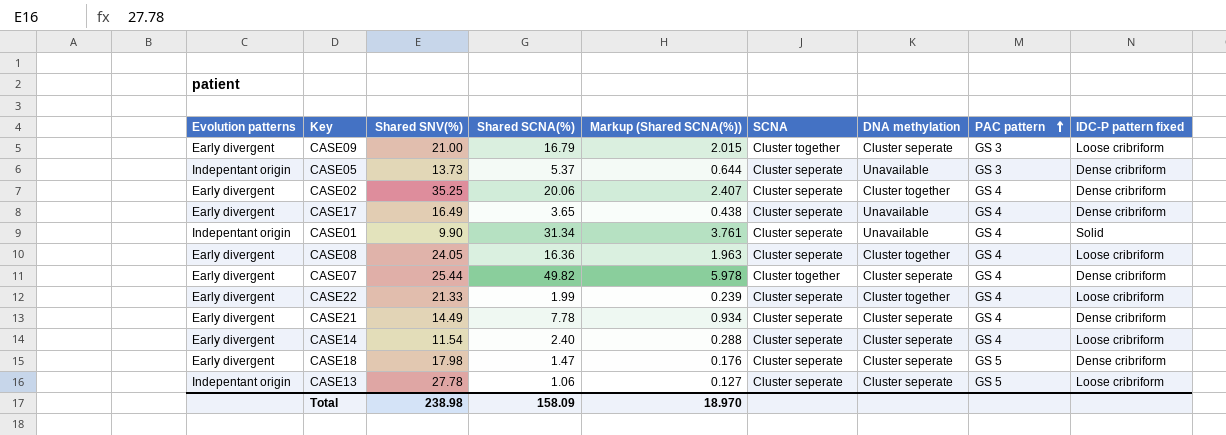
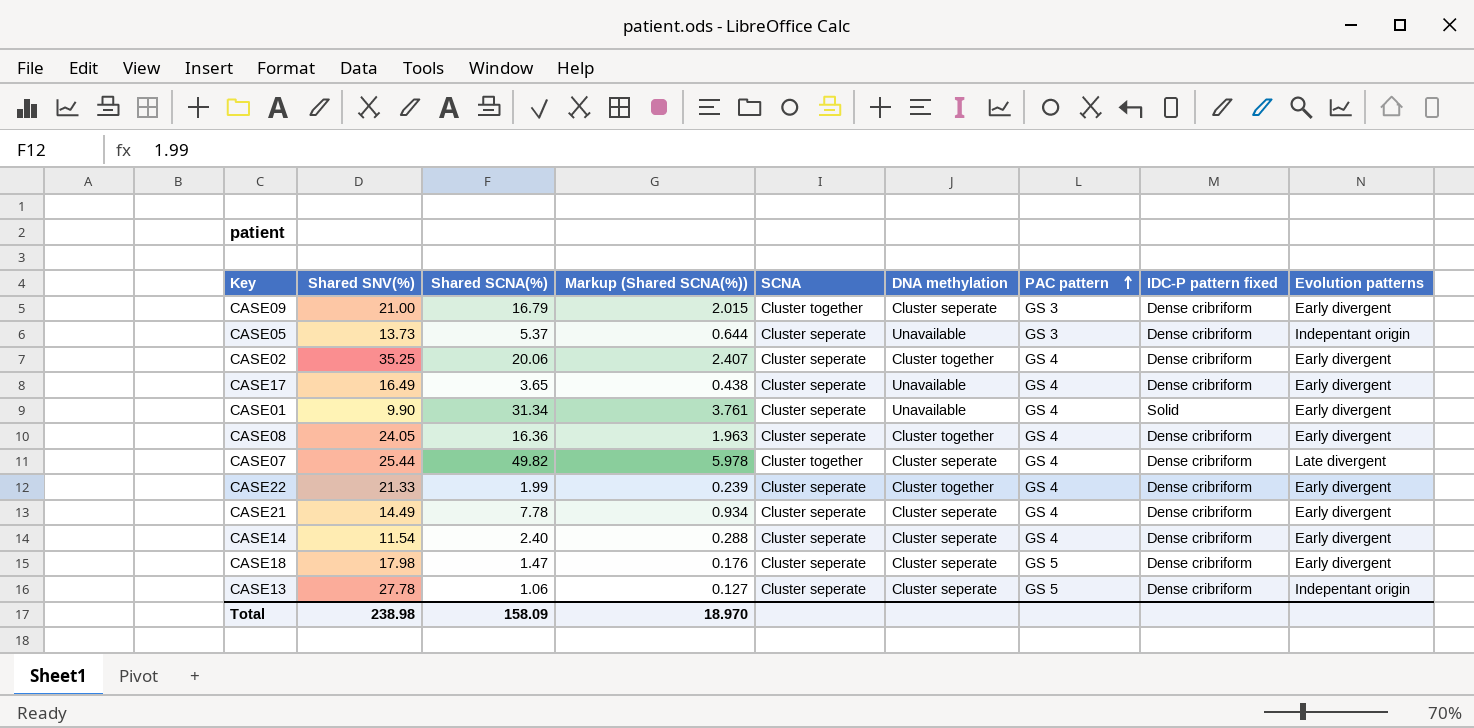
column Evolution patterns | position: 1 -> 9
CASE09 | IDC-P pattern fixed: Loose cribriform -> Dense cribriform
CASE01 | Evolution patterns: Indepentant origin -> Early divergent
CASE08 | IDC-P pattern fixed: Loose cribriform -> Dense cribriform
CASE07 | Evolution patterns: Early divergent -> Late divergent
CASE22 | IDC-P pattern fixed: Loose cribriform -> Dense cribriform
CASE14 | IDC-P pattern fixed: Loose cribriform -> Dense cribriform
CASE13 | IDC-P pattern fixed: Loose cribriform -> Dense cribriform

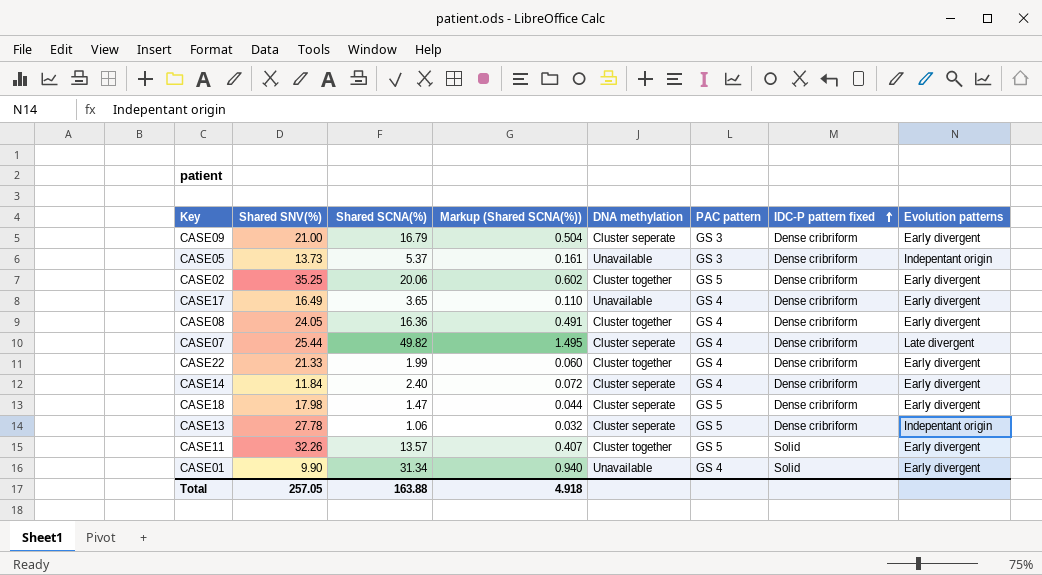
row order: PAC pattern ascending -> IDC-P pattern fixed ascending
column SCNA | position: 5 -> none
column Markup (Shared SCNA(%)) | formula: [Shared SCNA(%)] * 0.12 -> [Shared SCNA(%)] * 0.03
row CASE21: 14.49 | 7.78 | 0.934 | Cluster seperate | Cluster seperate | GS 4 | Dense cribriform | Early divergent -> none
CASE02 | PAC pattern: GS 4 -> GS 5
CASE14 | Shared SNV(%): 11.54 -> 11.84
row CASE11: none -> 32.26 | 13.57 | 0.407 | Cluster together | GS 5 | Solid | Early divergent
Total | Shared SNV(%): 238.98 -> 257.05
Total | Shared SCNA(%): 158.09 -> 163.88
Total | Markup (Shared SCNA(%)): 18.970 -> 4.918

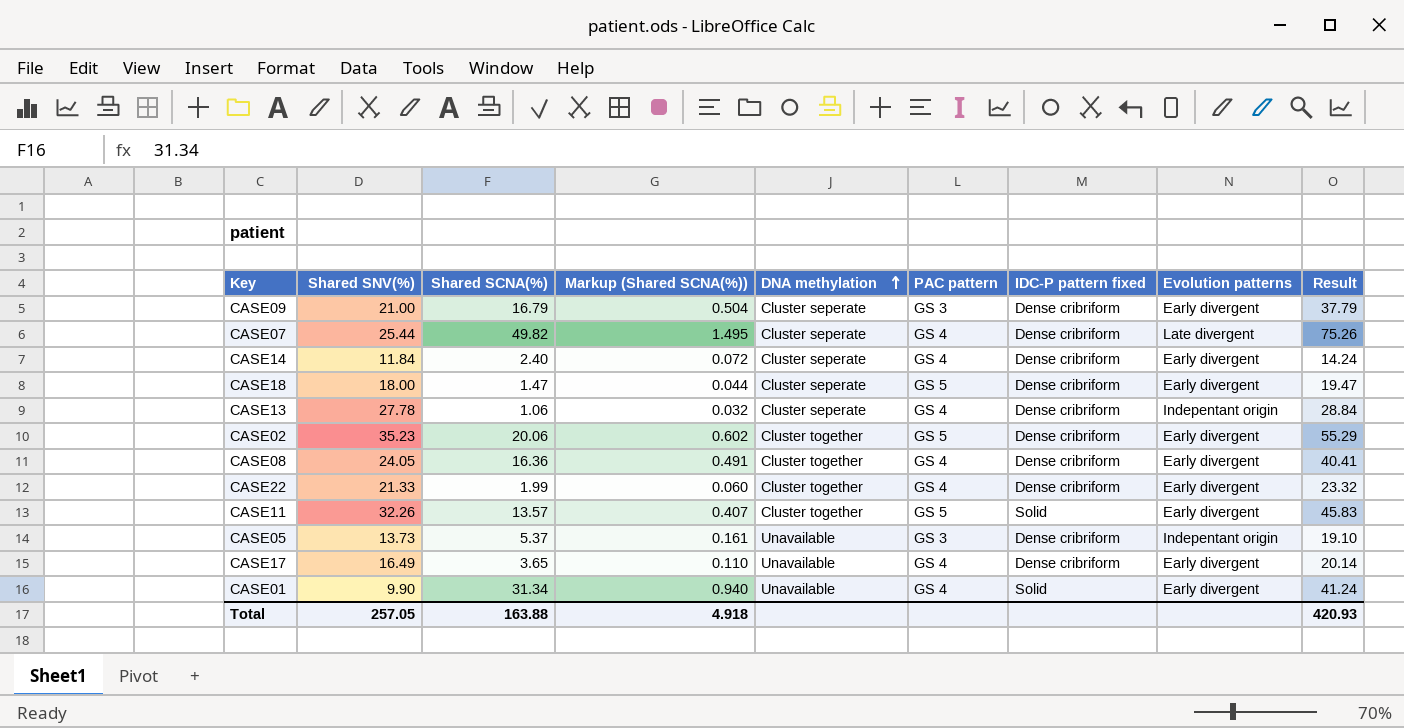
row order: IDC-P pattern fixed ascending -> DNA methylation ascending
column Result | formula: none -> [Shared SNV(%)] + [Shared SCNA(%)]
CASE18 | Shared SNV(%): 17.98 -> 18.00
CASE13 | PAC pattern: GS 5 -> GS 4
CASE02 | Shared SNV(%): 35.25 -> 35.23

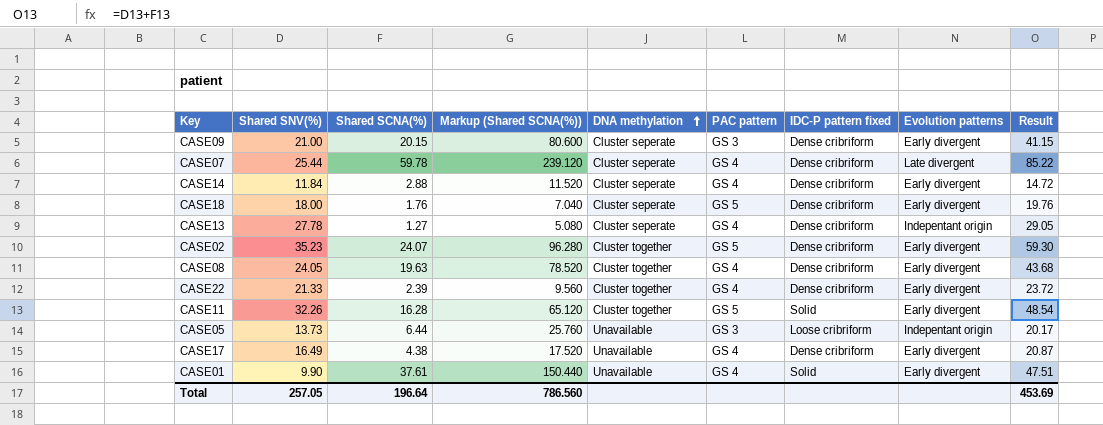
column Markup (Shared SCNA(%)) | formula: [Shared SCNA(%)] * 0.03 -> [Shared SCNA(%)] * 4
CASE09 | Shared SCNA(%): 16.79 -> 20.15
CASE09 | Result: 37.79 -> 41.15
CASE07 | Shared SCNA(%): 49.82 -> 59.78
CASE07 | Result: 75.26 -> 85.22
CASE14 | Shared SCNA(%): 2.40 -> 2.88
CASE14 | Result: 14.24 -> 14.72
CASE18 | Shared SCNA(%): 1.47 -> 1.76
CASE18 | Result: 19.47 -> 19.76
CASE13 | Shared SCNA(%): 1.06 -> 1.27
CASE13 | Result: 28.84 -> 29.05
CASE02 | Shared SCNA(%): 20.06 -> 24.07
CASE02 | Result: 55.29 -> 59.30
CASE08 | Shared SCNA(%): 16.36 -> 19.63
CASE08 | Result: 40.41 -> 43.68
CASE22 | Shared SCNA(%): 1.99 -> 2.39
CASE22 | Result: 23.32 -> 23.72
CASE11 | Shared SCNA(%): 13.57 -> 16.28
CASE11 | Result: 45.83 -> 48.54
CASE05 | Shared SCNA(%): 5.37 -> 6.44
CASE05 | IDC-P pattern fixed: Dense cribriform -> Loose cribriform
CASE05 | Result: 19.10 -> 20.17
CASE17 | Shared SCNA(%): 3.65 -> 4.38
CASE17 | Result: 20.14 -> 20.87
CASE01 | Shared SCNA(%): 31.34 -> 37.61
CASE01 | Result: 41.24 -> 47.51
Total | Shared SCNA(%): 163.88 -> 196.64
Total | Markup (Shared SCNA(%)): 4.918 -> 786.560
Total | Result: 420.93 -> 453.69

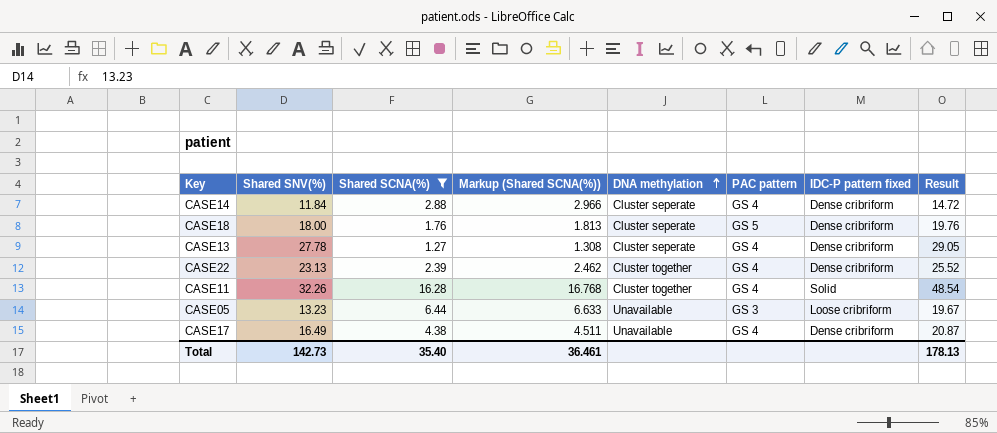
filter: none -> Shared SCNA(%) <= 16.28
column Evolution patterns | position: 8 -> none
column Markup (Shared SCNA(%)) | formula: [Shared SCNA(%)] * 4 -> [Shared SCNA(%)] * 1.03
CASE22 | Shared SNV(%): 21.33 -> 23.13
CASE22 | Result: 23.72 -> 25.52
CASE11 | PAC pattern: GS 5 -> GS 4
CASE05 | Shared SNV(%): 13.73 -> 13.23
CASE05 | Result: 20.17 -> 19.67
Total | Shared SNV(%): 257.05 -> 142.73
Total | Shared SCNA(%): 196.64 -> 35.40
Total | Markup (Shared SCNA(%)): 786.560 -> 36.461
Total | Result: 453.69 -> 178.13

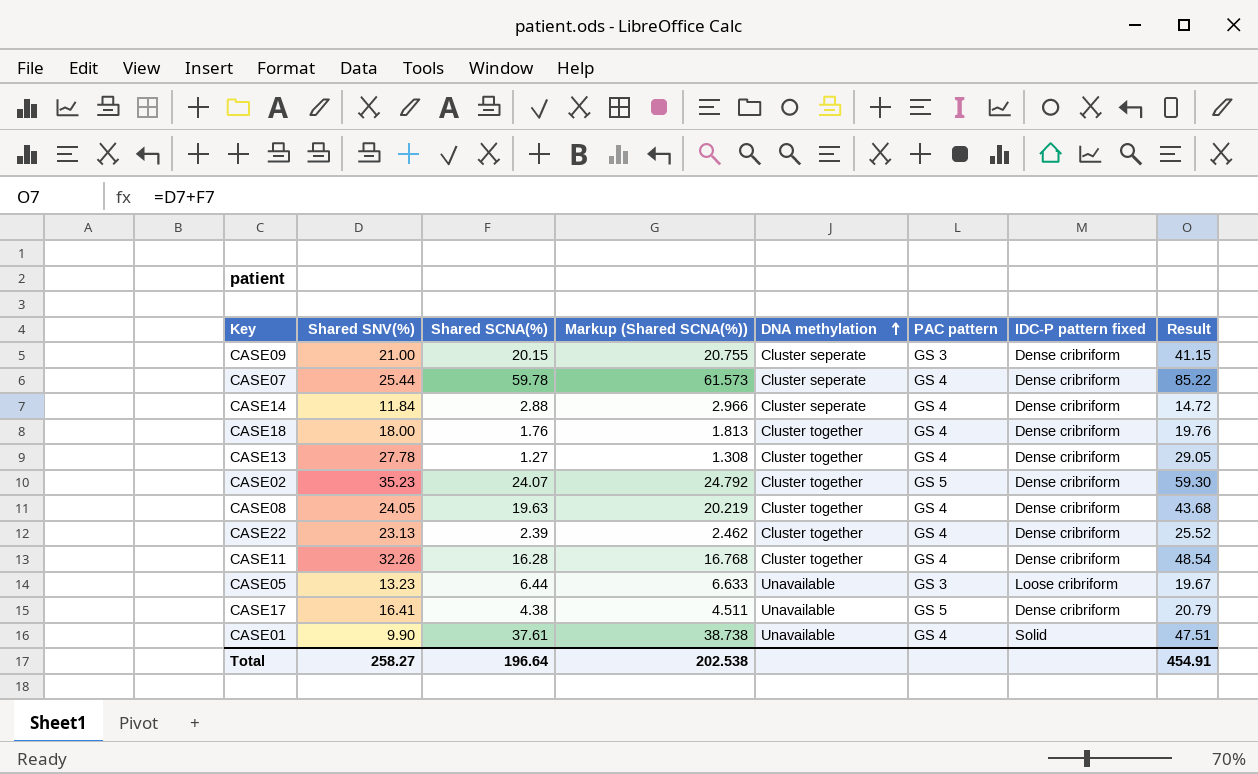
filter: Shared SCNA(%) <= 16.28 -> none
CASE18 | DNA methylation: Cluster seperate -> Cluster together
CASE18 | PAC pattern: GS 5 -> GS 4
CASE13 | DNA methylation: Cluster seperate -> Cluster together
CASE11 | IDC-P pattern fixed: Solid -> Dense cribriform
CASE17 | Shared SNV(%): 16.49 -> 16.41
CASE17 | PAC pattern: GS 4 -> GS 5
CASE17 | Result: 20.87 -> 20.79
Total | Shared SNV(%): 142.73 -> 258.27
Total | Shared SCNA(%): 35.40 -> 196.64
Total | Markup (Shared SCNA(%)): 36.461 -> 202.538
Total | Result: 178.13 -> 454.91

